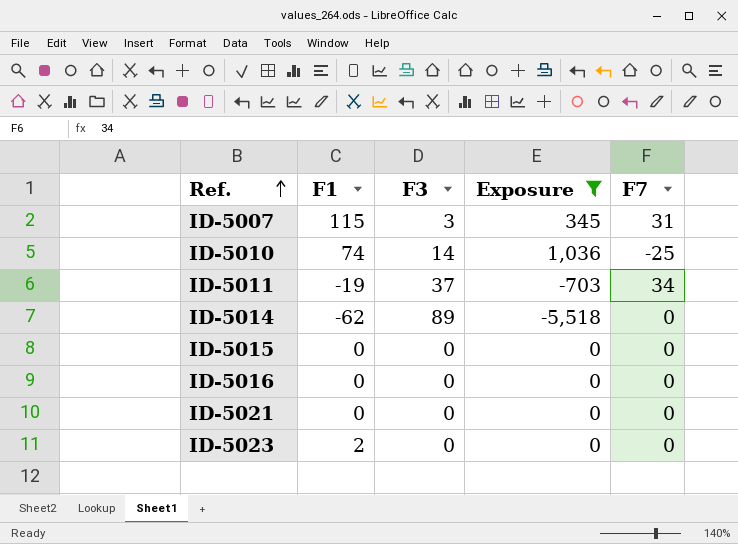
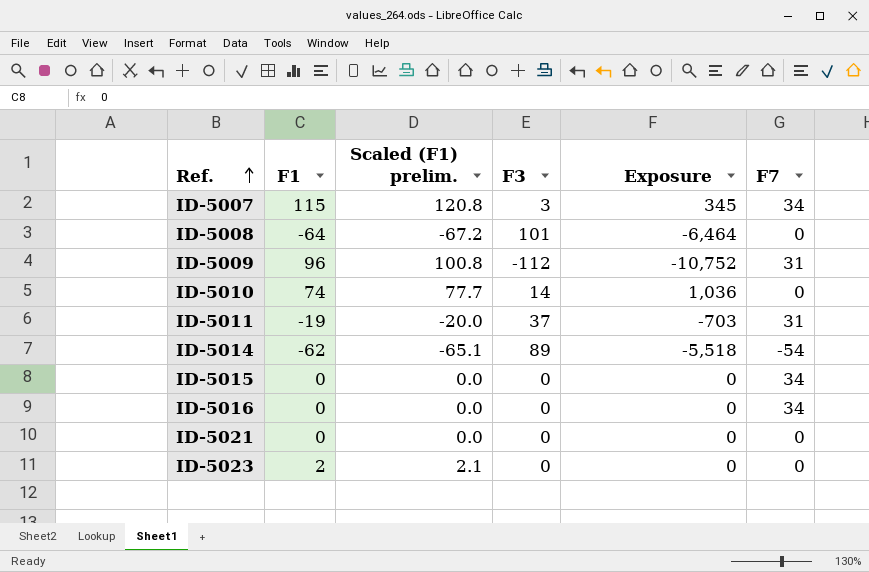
filter: Exposure >= -5,518 -> none
column Scaled (F1) prelim. | formula: none -> [F1] * 1.05
ID-5007 | F7: 31 -> 34
ID-5010 | F7: -25 -> 0
ID-5011 | F7: 34 -> 31
ID-5014 | F7: 0 -> -54
ID-5015 | F7: 0 -> 34
ID-5016 | F7: 0 -> 34

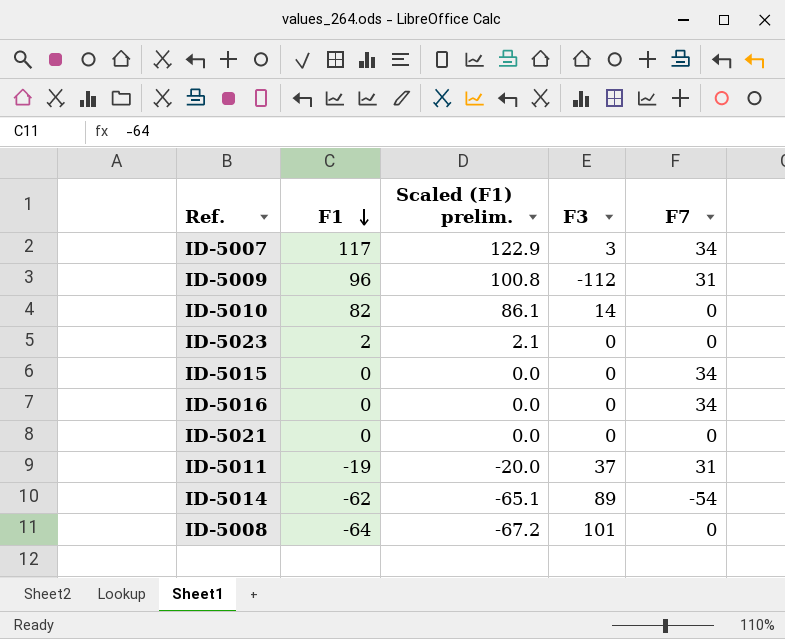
row order: Ref. ascending -> F1 descending
column Exposure | formula: [F1] * [F3] -> none
ID-5007 | F1: 115 -> 117
ID-5007 | Scaled (F1) prelim.: 120.8 -> 122.9
ID-5010 | F1: 74 -> 82
ID-5010 | Scaled (F1) prelim.: 77.7 -> 86.1

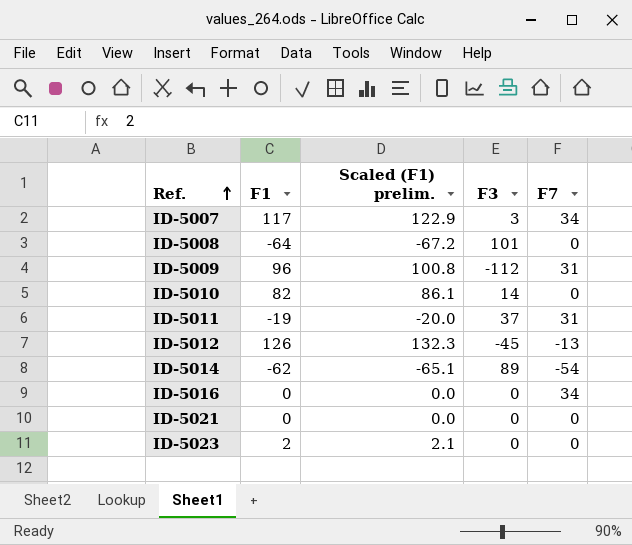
row order: F1 descending -> Ref. ascending
row ID-5015: 0 | 0.0 | 0 | 34 -> none
row ID-5012: none -> 126 | 132.3 | -45 | -13

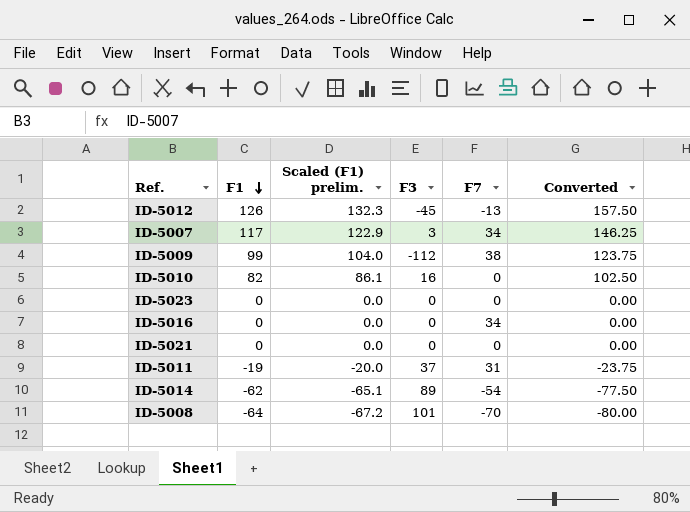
row order: Ref. ascending -> F1 descending
column Converted | formula: none -> [F1] * 1.25
ID-5009 | F1: 96 -> 99
ID-5009 | Scaled (F1) prelim.: 100.8 -> 104.0
ID-5009 | F7: 31 -> 38
ID-5010 | F3: 14 -> 16
ID-5023 | F1: 2 -> 0
ID-5023 | Scaled (F1) prelim.: 2.1 -> 0.0
ID-5008 | F7: 0 -> -70

